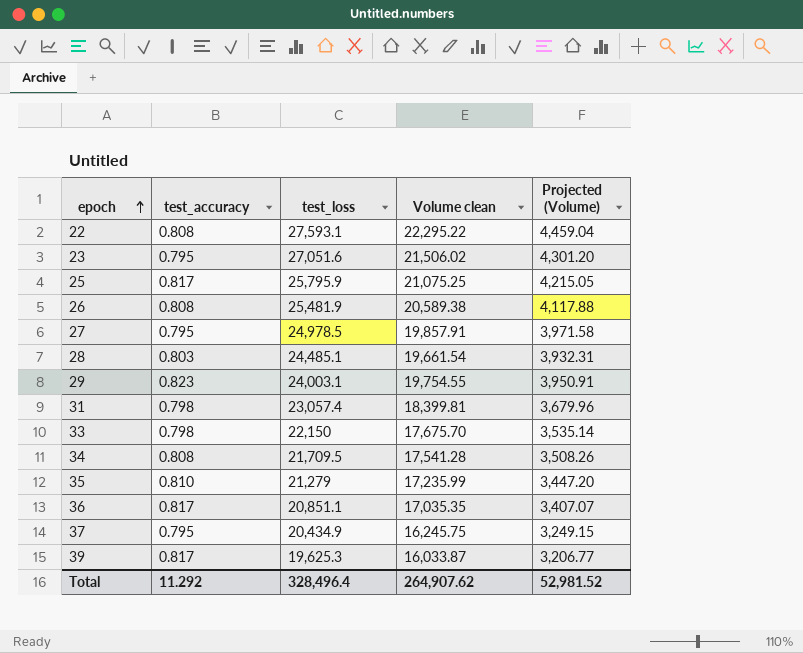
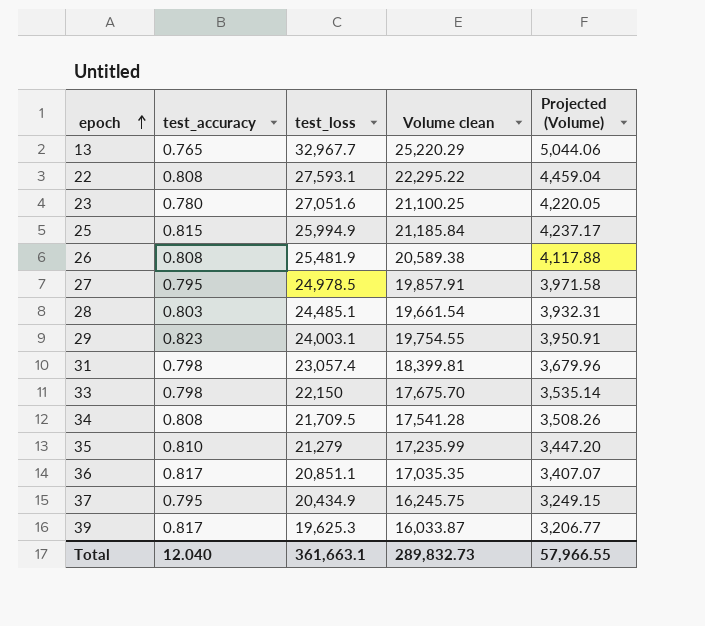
row 13: none -> 0.765 | 32,967.7 | 25,220.29 | 5,044.06
23 | test_accuracy: 0.795 -> 0.780
23 | Volume clean: 21,506.02 -> 21,100.25
23 | Projected (Volume): 4,301.20 -> 4,220.05
25 | test_accuracy: 0.817 -> 0.815
25 | test_loss: 25,795.9 -> 25,994.9
25 | Volume clean: 21,075.25 -> 21,185.84
25 | Projected (Volume): 4,215.05 -> 4,237.17
Total | test_accuracy: 11.292 -> 12.040
Total | test_loss: 328,496.4 -> 361,663.1
Total | Volume clean: 264,907.62 -> 289,832.73
Total | Projected (Volume): 52,981.52 -> 57,966.55

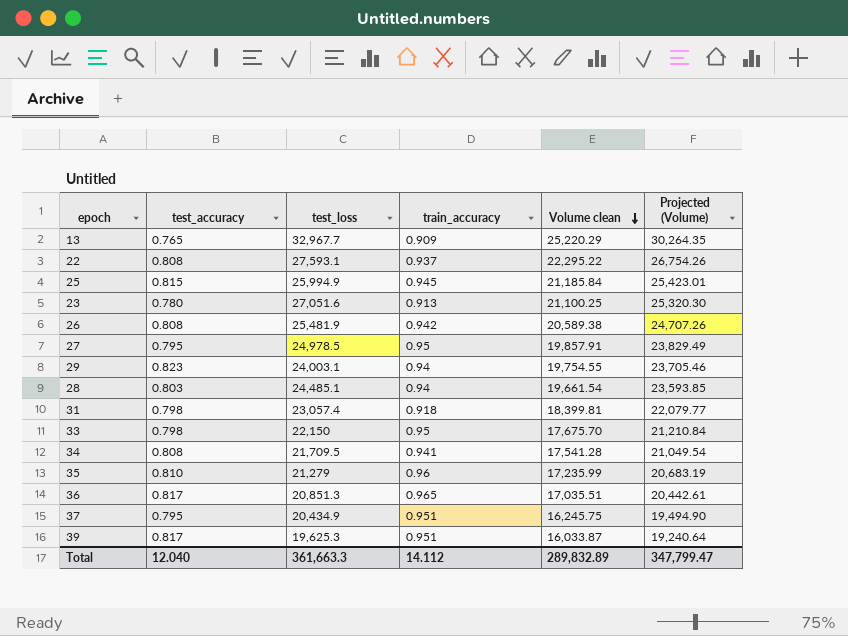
row order: epoch ascending -> Volume clean descending
column train_accuracy | position: none -> 4
column Projected (Volume) | formula: [Volume clean] * 0.2 -> [Volume clean] * 1.2
36 | test_loss: 20,851.1 -> 20,851.3
36 | Volume clean: 17,035.35 -> 17,035.51
Total | test_loss: 361,663.1 -> 361,663.3
Total | Volume clean: 289,832.73 -> 289,832.89
Total | Projected (Volume): 57,966.55 -> 347,799.47

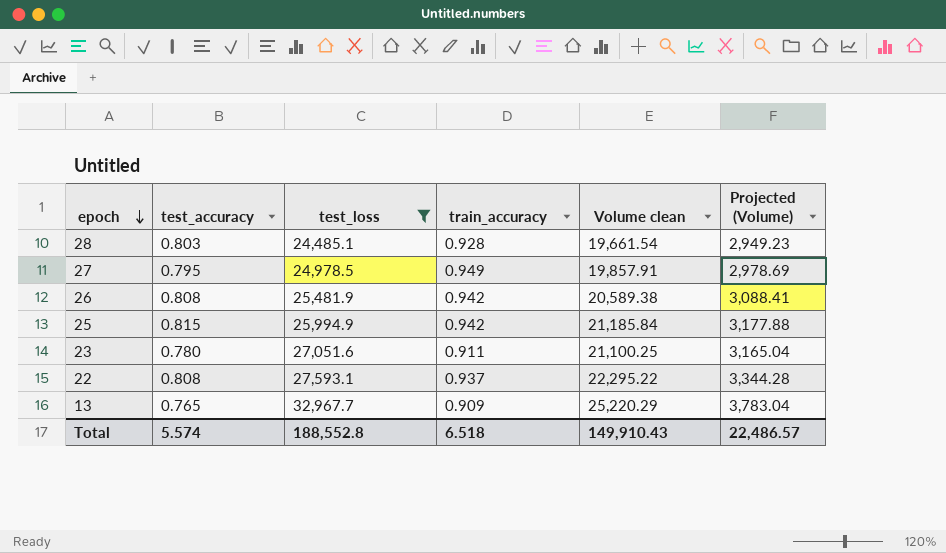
filter: none -> test_loss >= 24,485.1
row order: Volume clean descending -> epoch descending
column Projected (Volume) | formula: [Volume clean] * 1.2 -> [Volume clean] * 0.15
28 | train_accuracy: 0.94 -> 0.928
27 | train_accuracy: 0.95 -> 0.949
25 | train_accuracy: 0.945 -> 0.942
23 | train_accuracy: 0.913 -> 0.911
Total | test_accuracy: 12.040 -> 5.574
Total | test_loss: 361,663.3 -> 188,552.8
Total | train_accuracy: 14.112 -> 6.518
Total | Volume clean: 289,832.89 -> 149,910.43
Total | Projected (Volume): 347,799.47 -> 22,486.57

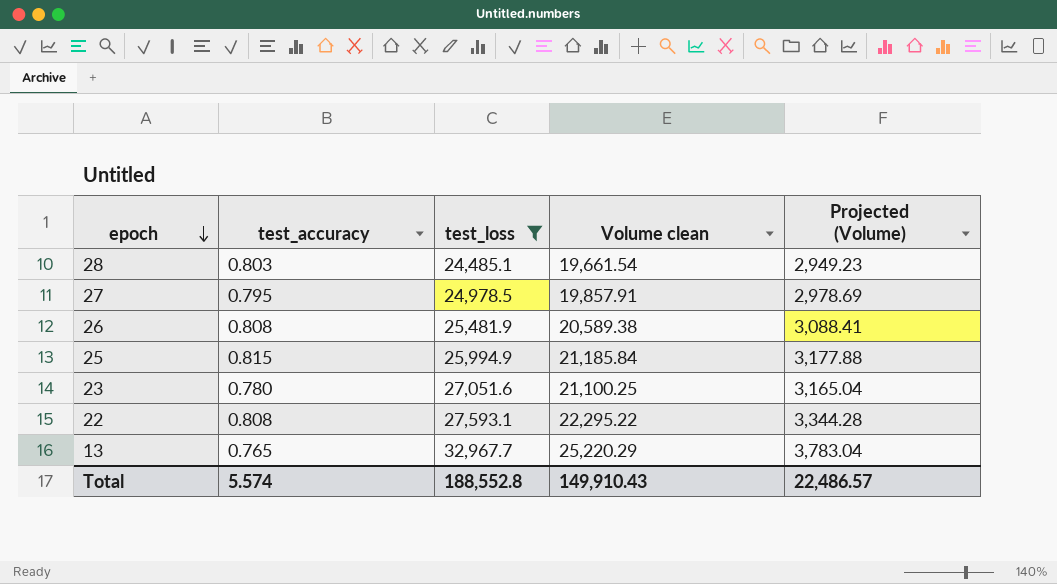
column train_accuracy | position: 4 -> none

